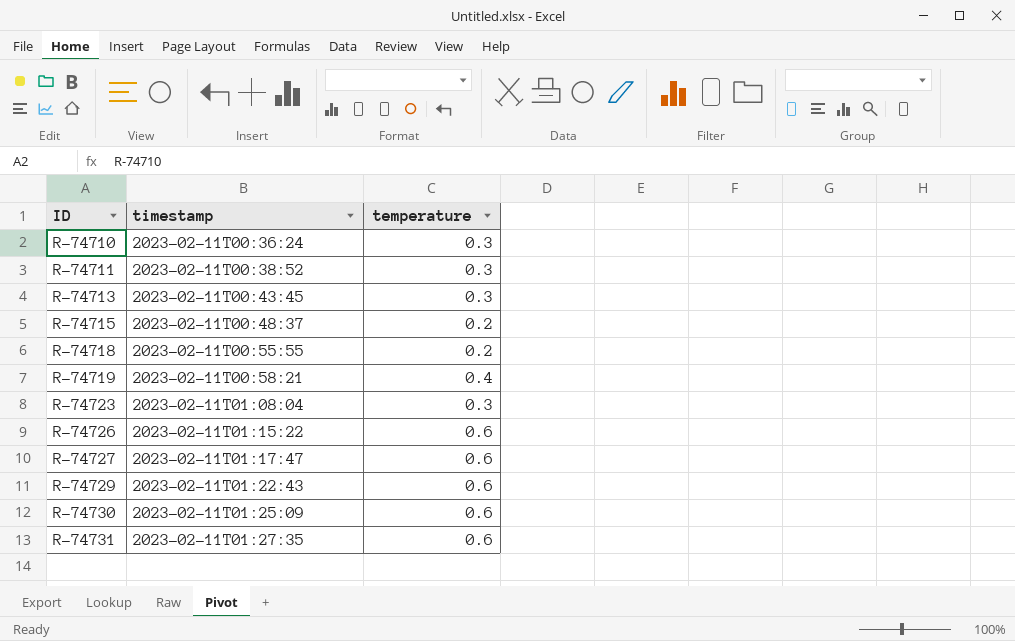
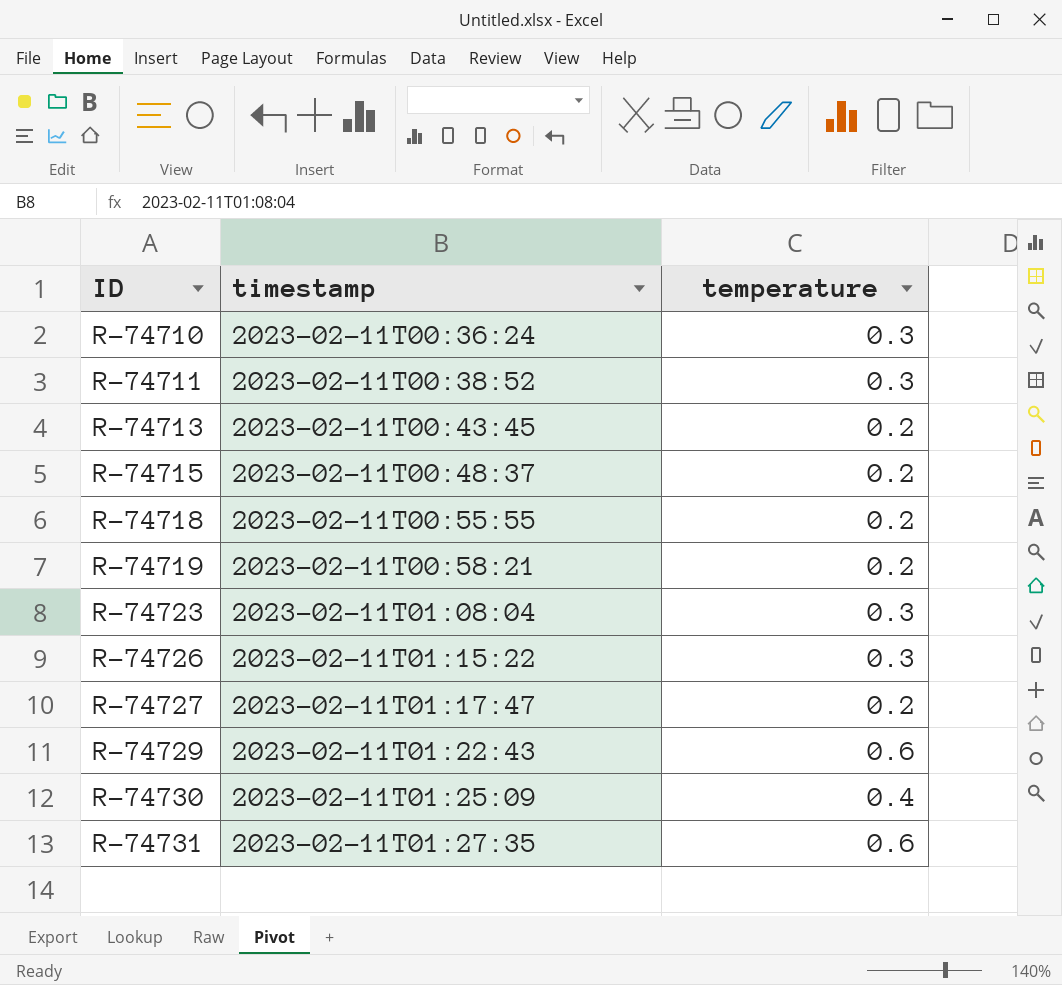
R-74713 | temperature: 0.3 -> 0.2
R-74719 | temperature: 0.4 -> 0.2
R-74726 | temperature: 0.6 -> 0.3
R-74727 | temperature: 0.6 -> 0.2
R-74730 | temperature: 0.6 -> 0.4

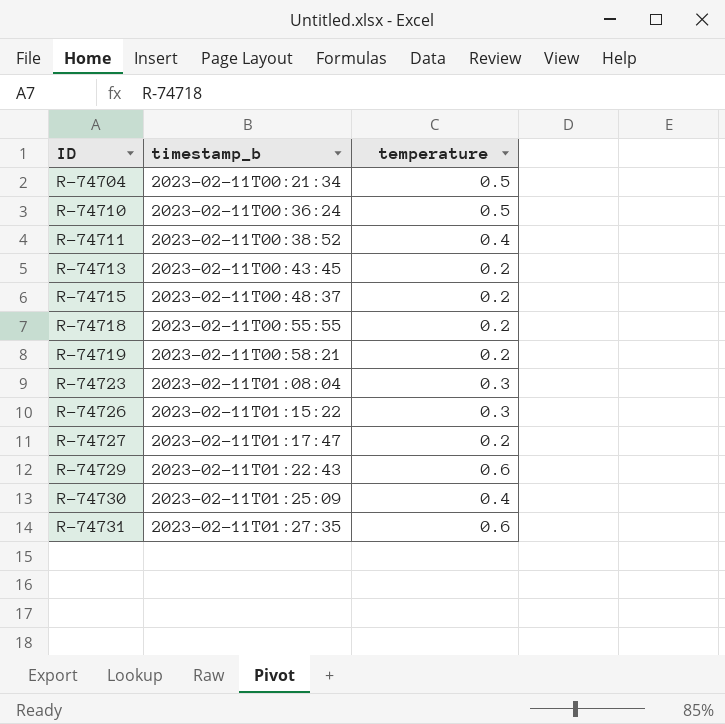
column name: timestamp -> timestamp_b
row R-74704: none -> 2023-02-11T00:21:34 | 0.5
R-74710 | temperature: 0.3 -> 0.5
R-74711 | temperature: 0.3 -> 0.4

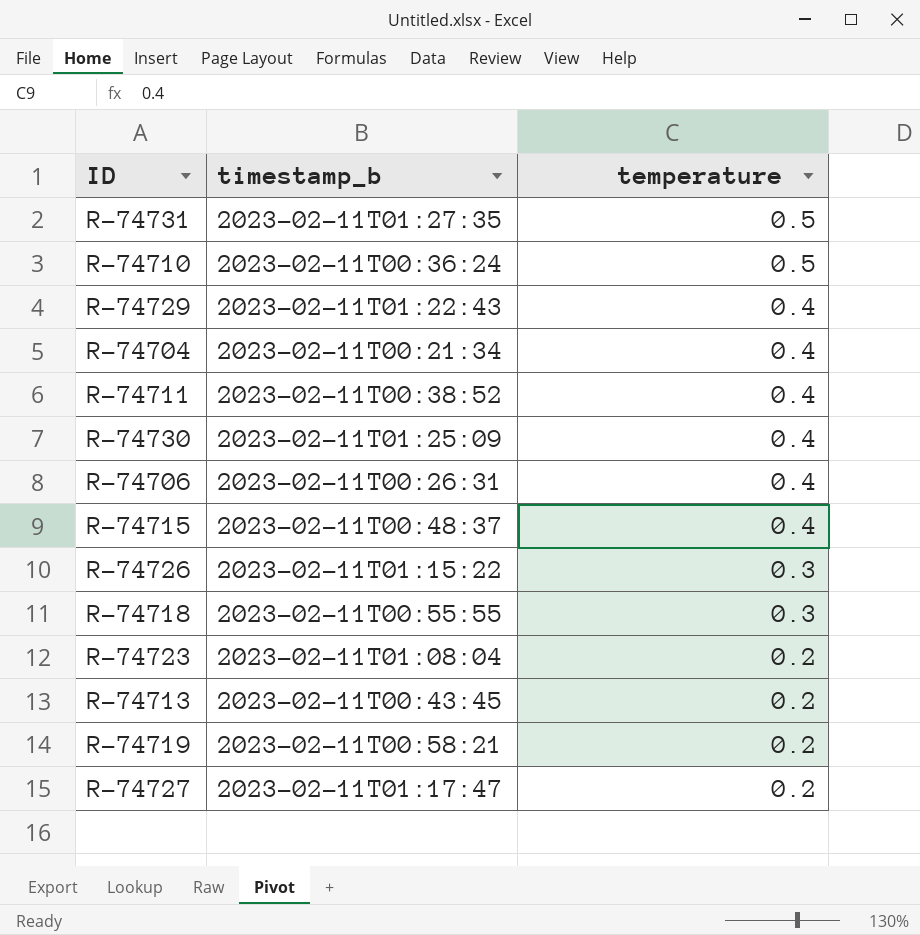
row order: ID ascending -> temperature descending
R-74731 | temperature: 0.6 -> 0.5
R-74729 | temperature: 0.6 -> 0.4
R-74704 | temperature: 0.5 -> 0.4
row R-74706: none -> 2023-02-11T00:26:31 | 0.4
R-74715 | temperature: 0.2 -> 0.4
R-74718 | temperature: 0.2 -> 0.3
R-74723 | temperature: 0.3 -> 0.2

